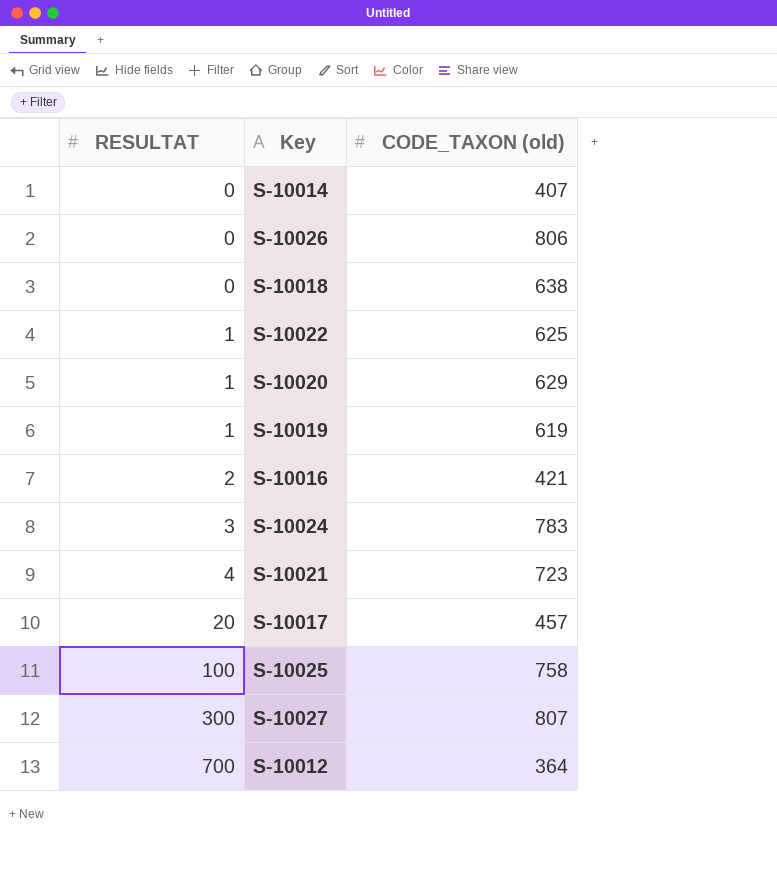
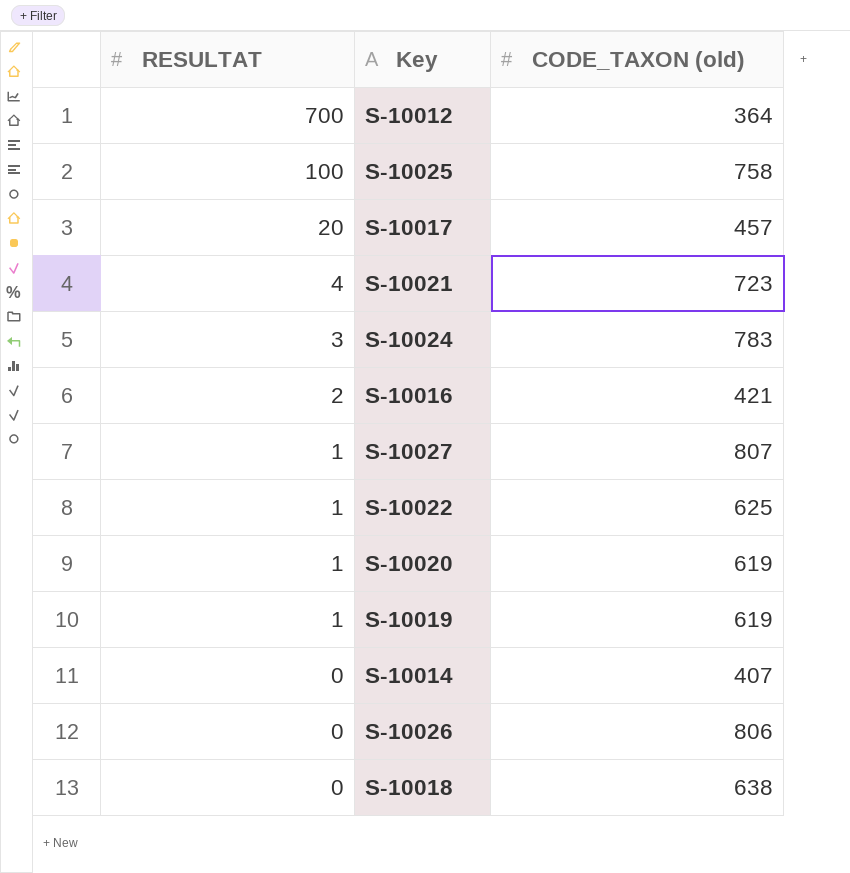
row order: RESULTAT ascending -> RESULTAT descending
S-10027 | RESULTAT: 300 -> 1
S-10020 | CODE_TAXON (old): 629 -> 619

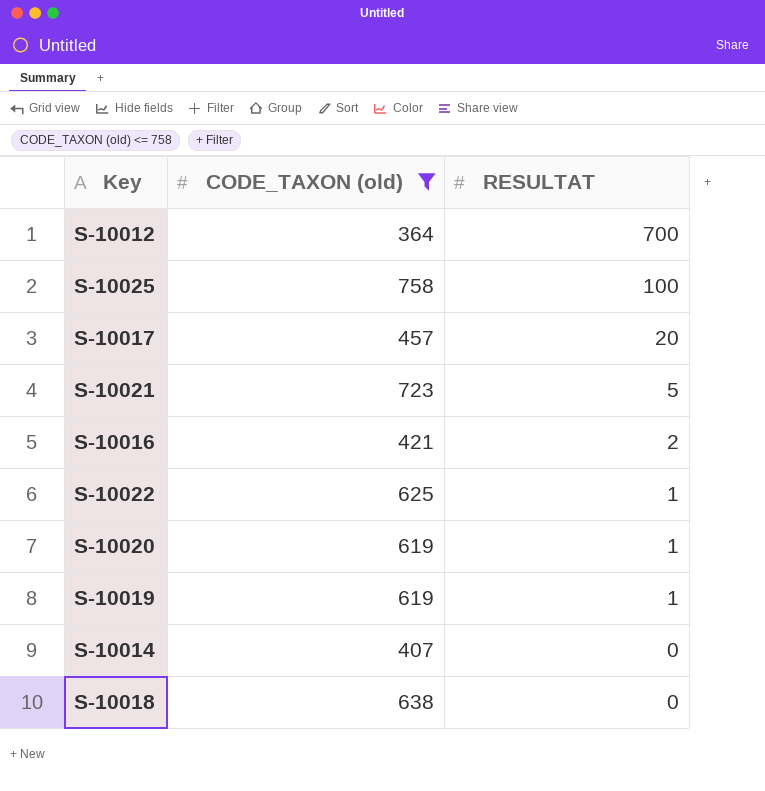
filter: none -> CODE_TAXON (old) <= 758
column RESULTAT | position: 1 -> 3
S-10021 | RESULTAT: 4 -> 5

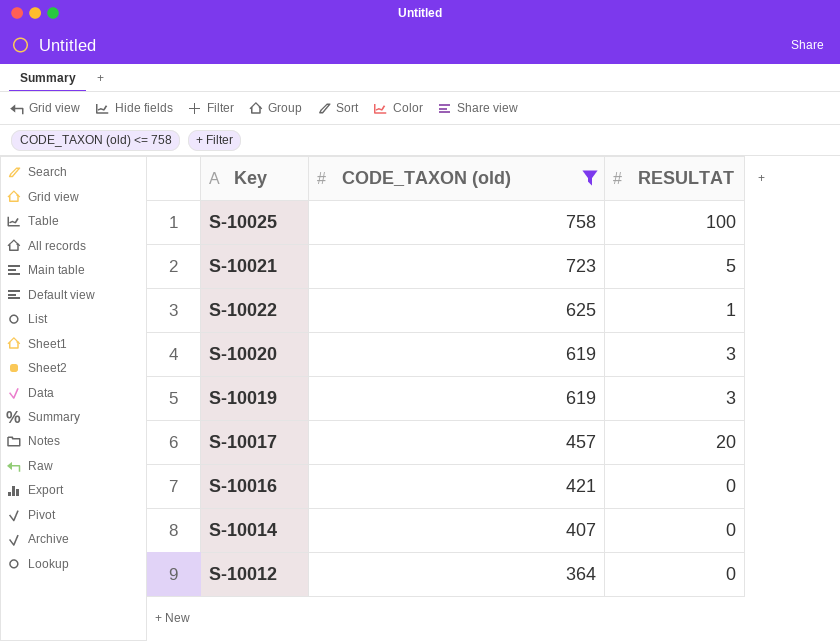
row order: RESULTAT descending -> CODE_TAXON (old) descending
row S-10018: 638 | 0 -> none
S-10020 | RESULTAT: 1 -> 3
S-10019 | RESULTAT: 1 -> 3
S-10016 | RESULTAT: 2 -> 0
S-10012 | RESULTAT: 700 -> 0

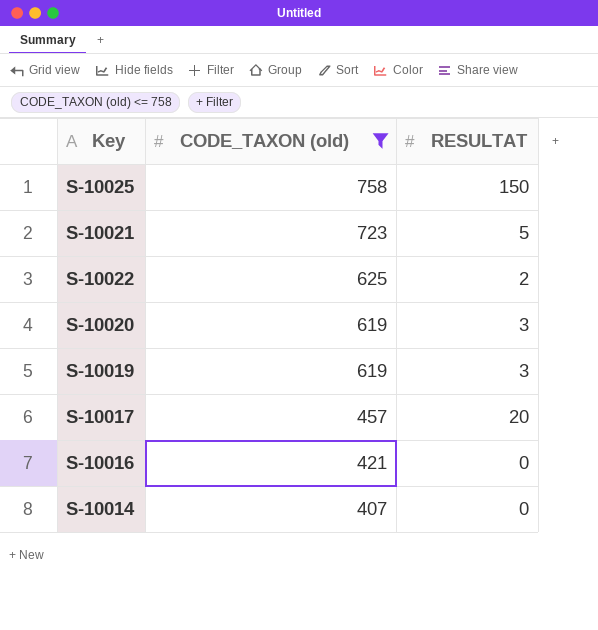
row S-10012: 364 | 0 -> none
S-10025 | RESULTAT: 100 -> 150
S-10022 | RESULTAT: 1 -> 2

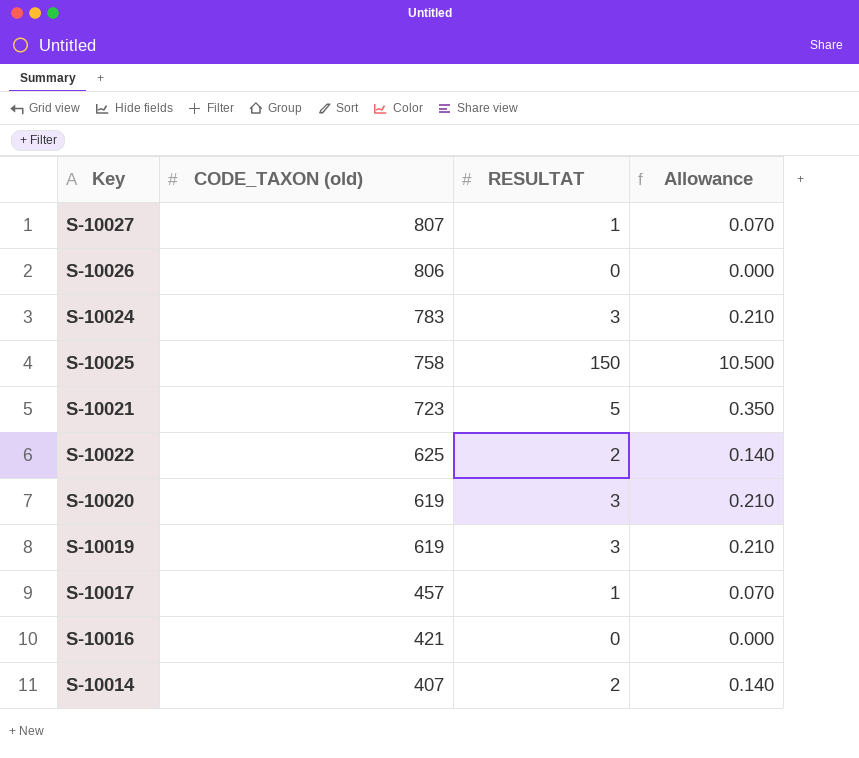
filter: CODE_TAXON (old) <= 758 -> none
column Allowance | formula: none -> [RESULTAT] * 0.07
S-10017 | RESULTAT: 20 -> 1
S-10014 | RESULTAT: 0 -> 2

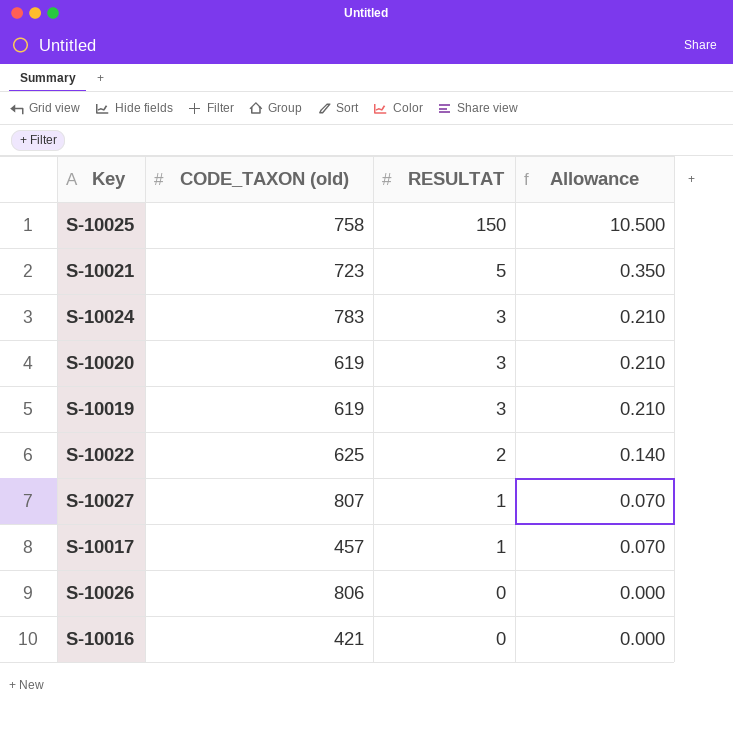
row order: CODE_TAXON (old) descending -> RESULTAT descending
row S-10014: 407 | 2 | 0.140 -> none

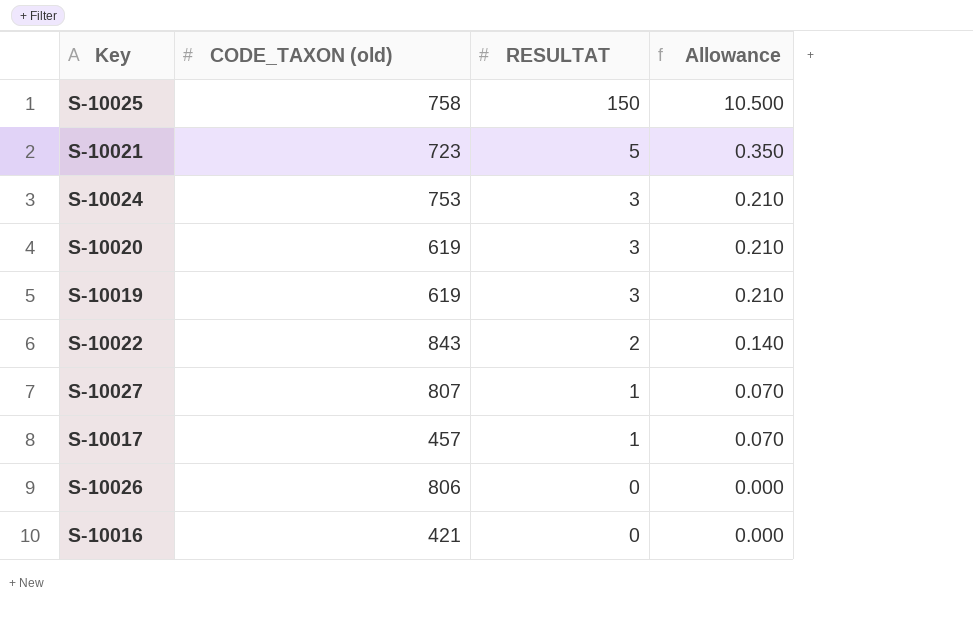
S-10024 | CODE_TAXON (old): 783 -> 753
S-10022 | CODE_TAXON (old): 625 -> 843

